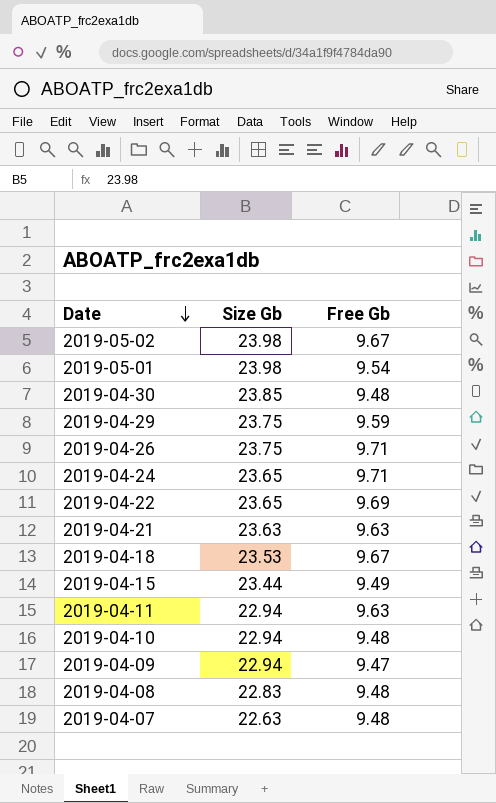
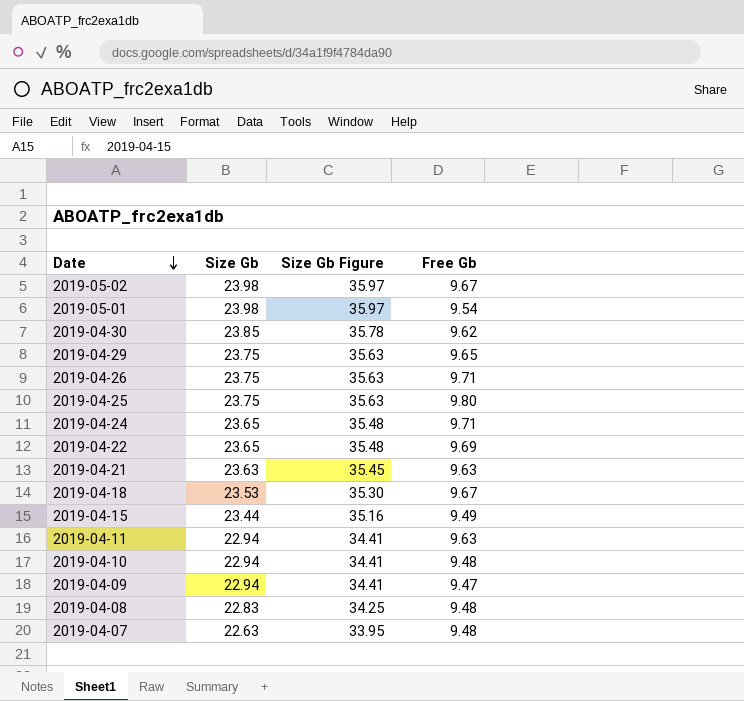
column Size Gb Figure | formula: none -> [Size Gb] * 1.5
2019-04-30 | Free Gb: 9.48 -> 9.62
2019-04-29 | Free Gb: 9.59 -> 9.65
row 2019-04-25: none -> 23.75 | 35.63 | 9.80

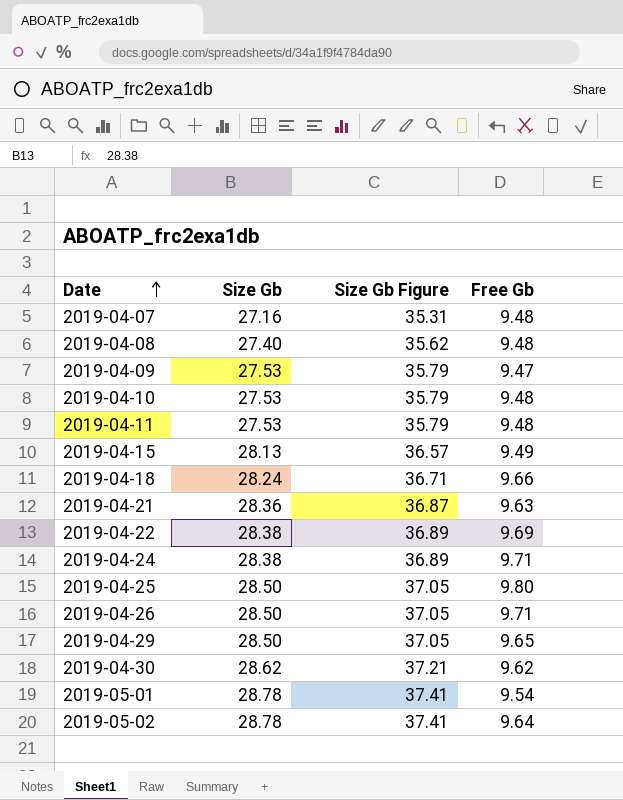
row order: Date descending -> Date ascending
column Size Gb Figure | formula: [Size Gb] * 1.5 -> [Size Gb] * 1.3
2019-04-07 | Size Gb: 22.63 -> 27.16
2019-04-08 | Size Gb: 22.83 -> 27.40
2019-04-09 | Size Gb: 22.94 -> 27.53
2019-04-10 | Size Gb: 22.94 -> 27.53
2019-04-11 | Size Gb: 22.94 -> 27.53
2019-04-11 | Free Gb: 9.63 -> 9.48
2019-04-15 | Size Gb: 23.44 -> 28.13
2019-04-18 | Size Gb: 23.53 -> 28.24
2019-04-18 | Free Gb: 9.67 -> 9.66
2019-04-21 | Size Gb: 23.63 -> 28.36
2019-04-22 | Size Gb: 23.65 -> 28.38
2019-04-24 | Size Gb: 23.65 -> 28.38
2019-04-25 | Size Gb: 23.75 -> 28.50
2019-04-26 | Size Gb: 23.75 -> 28.50
2019-04-29 | Size Gb: 23.75 -> 28.50
2019-04-30 | Size Gb: 23.85 -> 28.62
2019-05-01 | Size Gb: 23.98 -> 28.78
2019-05-02 | Size Gb: 23.98 -> 28.78
2019-05-02 | Free Gb: 9.67 -> 9.64

